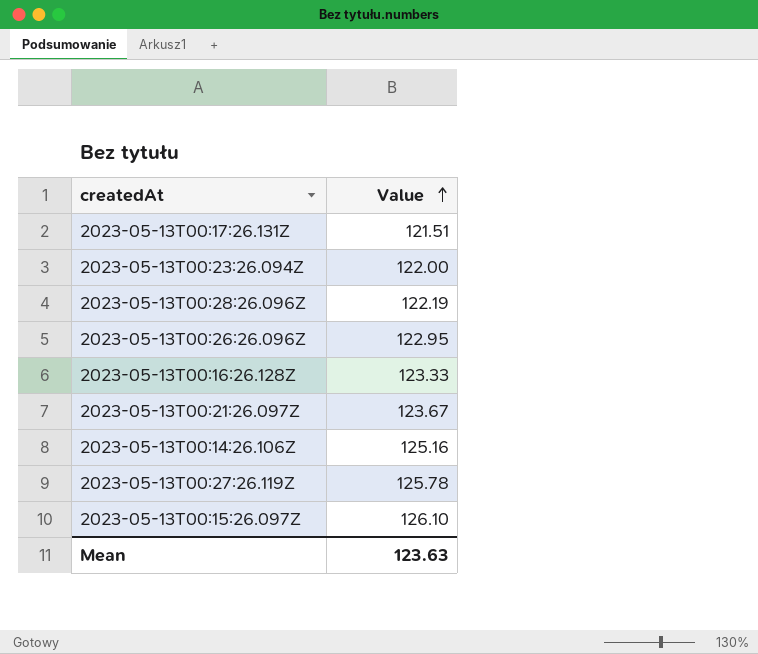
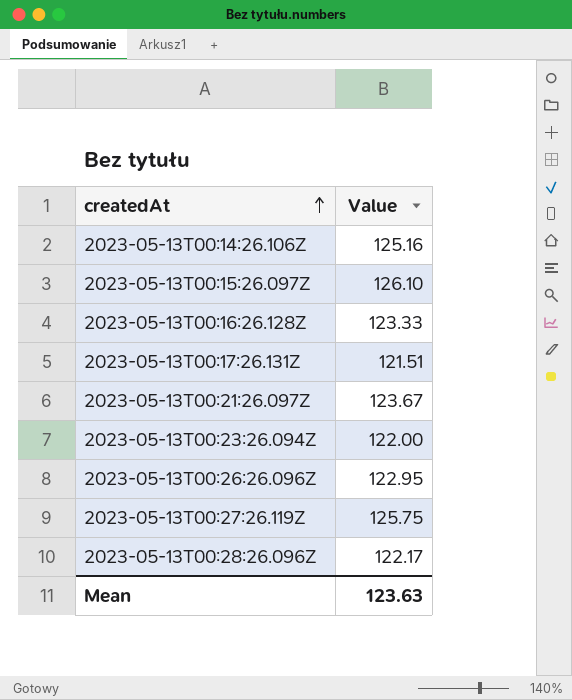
row order: Value ascending -> createdAt ascending
2023-05-13T00:27:26.119Z | Value: 125.78 -> 125.75
2023-05-13T00:28:26.096Z | Value: 122.19 -> 122.17

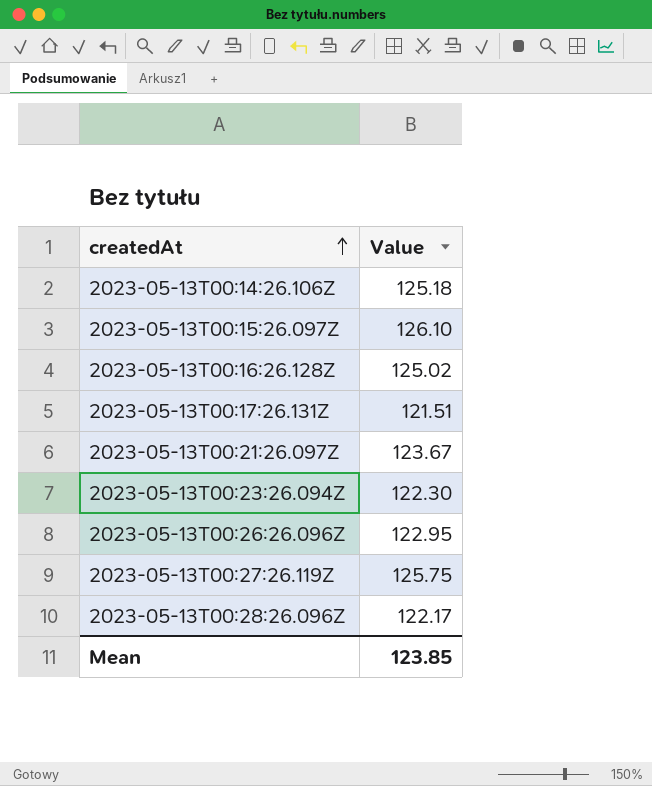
2023-05-13T00:14:26.106Z | Value: 125.16 -> 125.18
2023-05-13T00:16:26.128Z | Value: 123.33 -> 125.02
2023-05-13T00:23:26.094Z | Value: 122.00 -> 122.30
Mean | Value: 123.63 -> 123.85

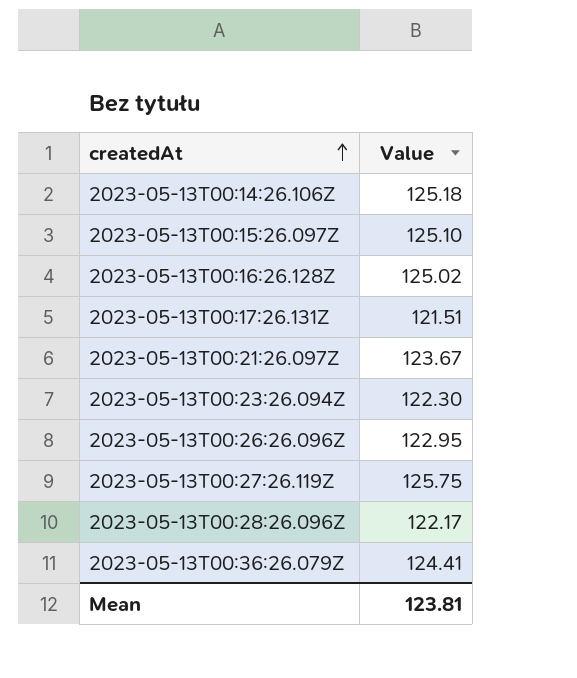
2023-05-13T00:15:26.097Z | Value: 126.10 -> 125.10
row 2023-05-13T00:36:26.079Z: none -> 124.41
Mean | Value: 123.85 -> 123.81

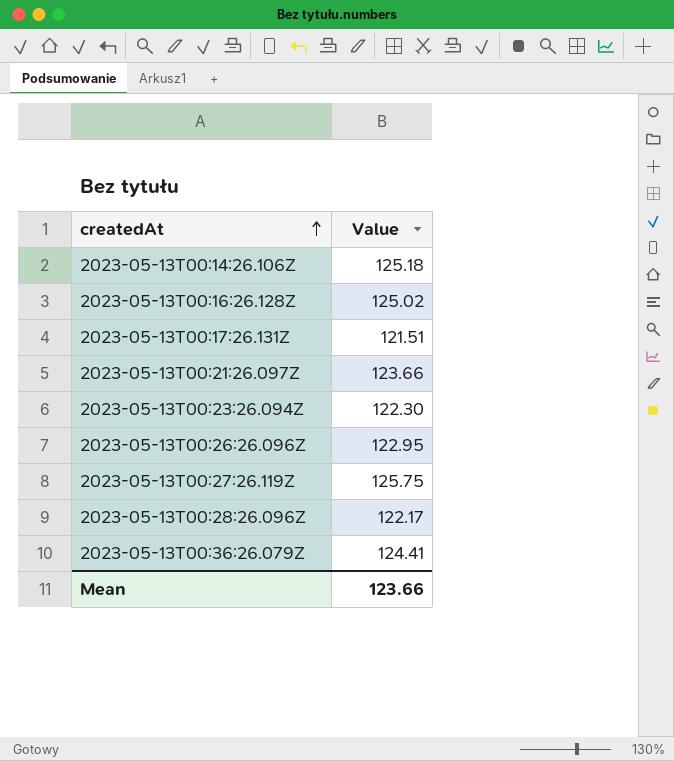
row 2023-05-13T00:15:26.097Z: 125.10 -> none
2023-05-13T00:21:26.097Z | Value: 123.67 -> 123.66
Mean | Value: 123.81 -> 123.66

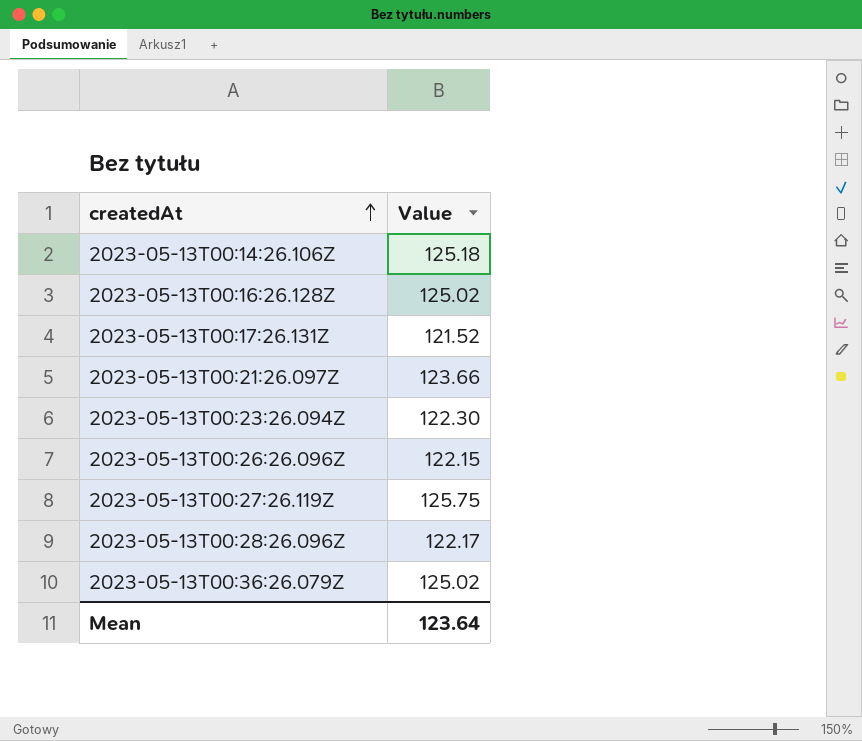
2023-05-13T00:17:26.131Z | Value: 121.51 -> 121.52
2023-05-13T00:26:26.096Z | Value: 122.95 -> 122.15
2023-05-13T00:36:26.079Z | Value: 124.41 -> 125.02
Mean | Value: 123.66 -> 123.64

